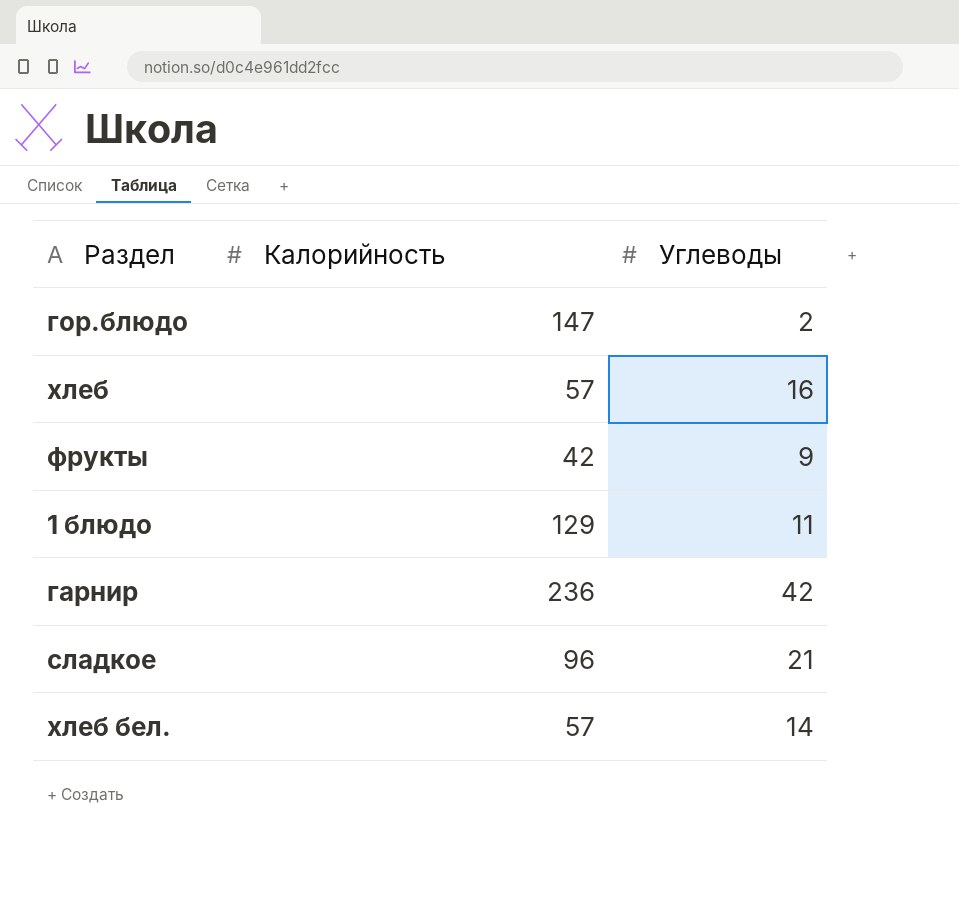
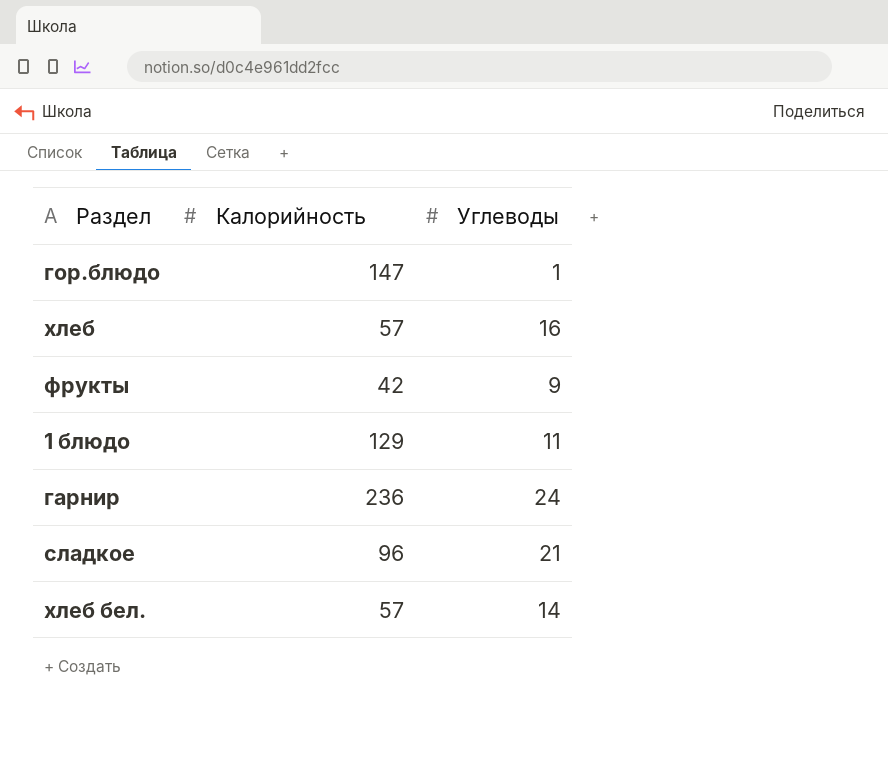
гор.блюдо | Углеводы: 2 -> 1
гарнир | Углеводы: 42 -> 24

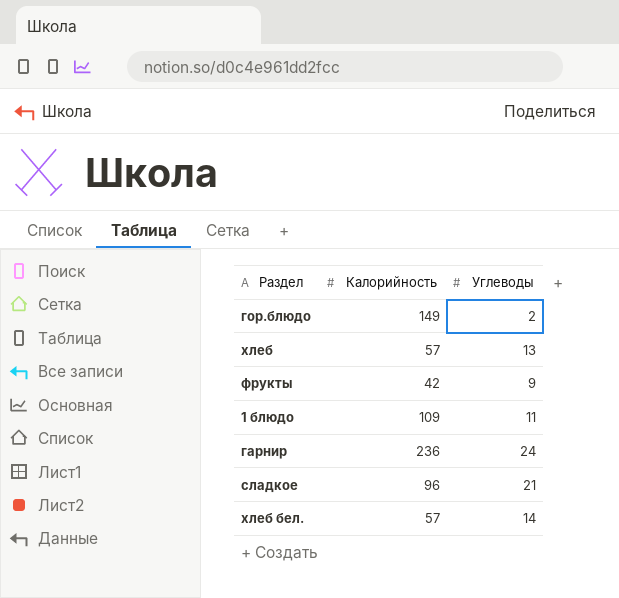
гор.блюдо | Калорийность: 147 -> 149
гор.блюдо | Углеводы: 1 -> 2
хлеб | Углеводы: 16 -> 13
1 блюдо | Калорийность: 129 -> 109

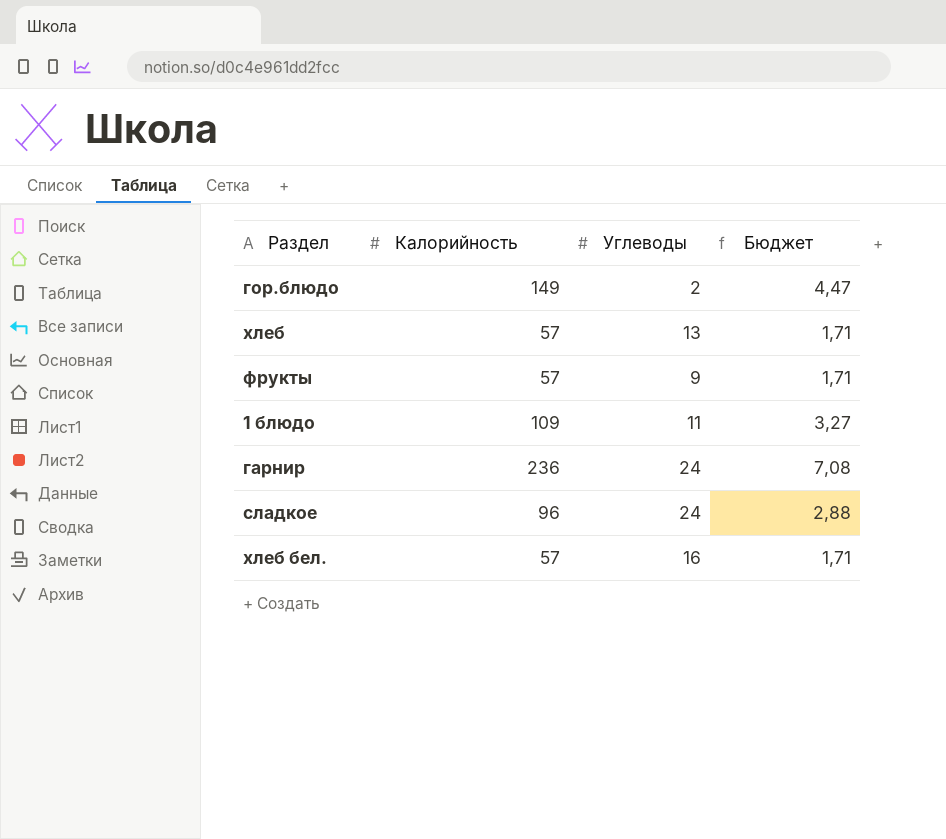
column Бюджет | formula: none -> [Калорийность] * 0,03
фрукты | Калорийность: 42 -> 57
сладкое | Углеводы: 21 -> 24
хлеб бел. | Углеводы: 14 -> 16

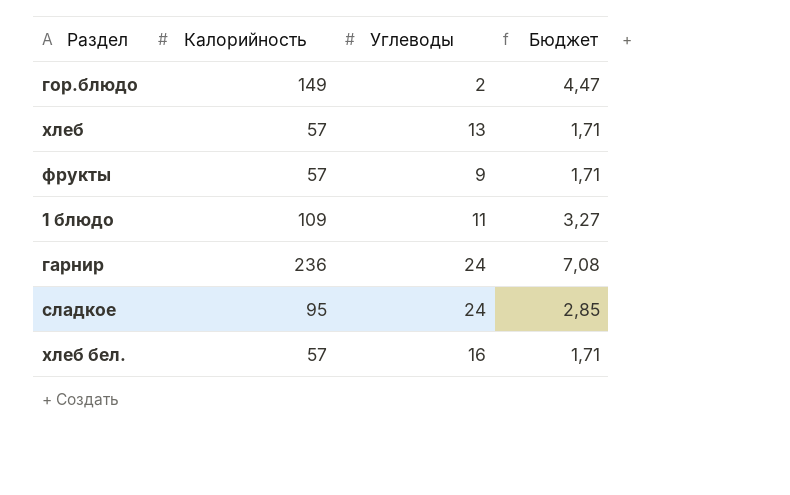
сладкое | Калорийность: 96 -> 95
сладкое | Бюджет: 2,88 -> 2,85

